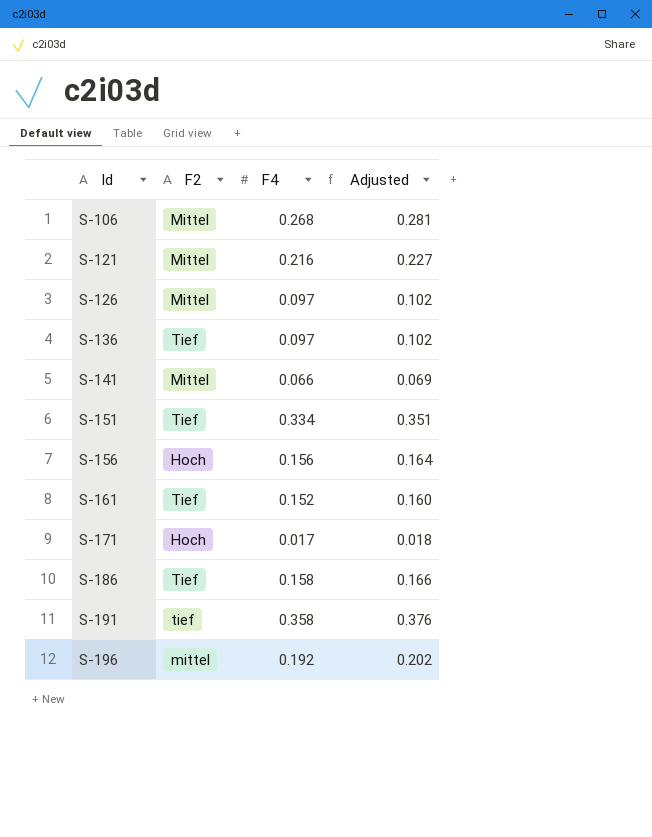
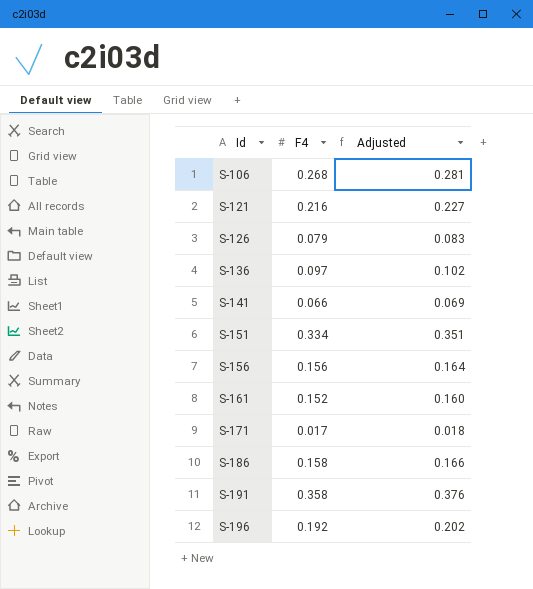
column F2 | position: 2 -> none
S-126 | F4: 0.097 -> 0.079
S-126 | Adjusted: 0.102 -> 0.083

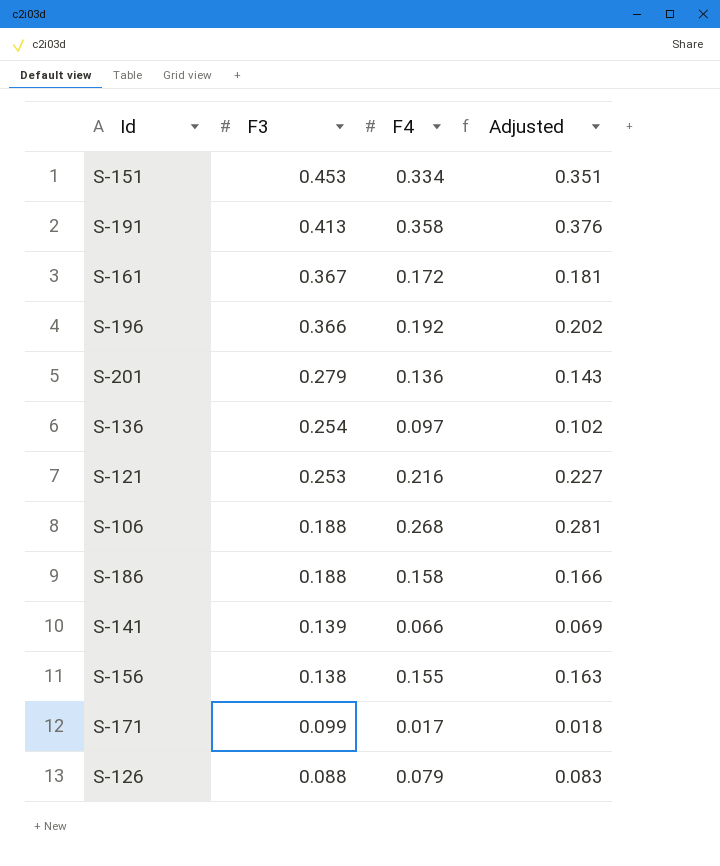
row order: Id ascending -> F3 descending
column F3 | position: none -> 2
S-161 | F4: 0.152 -> 0.172
S-161 | Adjusted: 0.160 -> 0.181
row S-201: none -> 0.279 | 0.136 | 0.143
S-156 | F4: 0.156 -> 0.155
S-156 | Adjusted: 0.164 -> 0.163

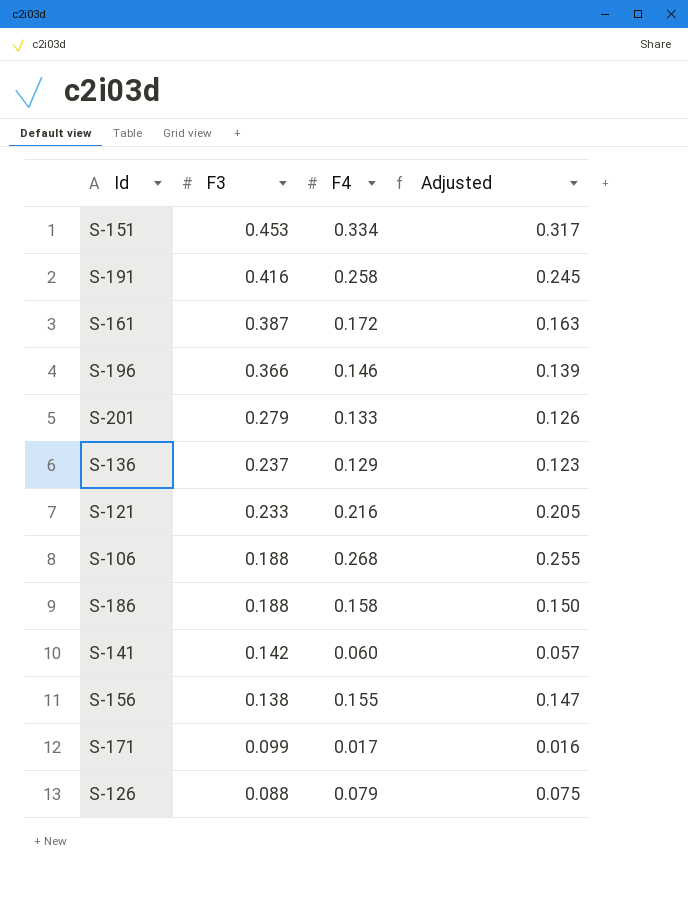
column Adjusted | formula: [F4] * 1.05 -> [F4] * 0.95
S-191 | F3: 0.413 -> 0.416
S-191 | F4: 0.358 -> 0.258
S-161 | F3: 0.367 -> 0.387
S-196 | F4: 0.192 -> 0.146
S-201 | F4: 0.136 -> 0.133
S-136 | F3: 0.254 -> 0.237
S-136 | F4: 0.097 -> 0.129
S-121 | F3: 0.253 -> 0.233
S-141 | F3: 0.139 -> 0.142
S-141 | F4: 0.066 -> 0.060

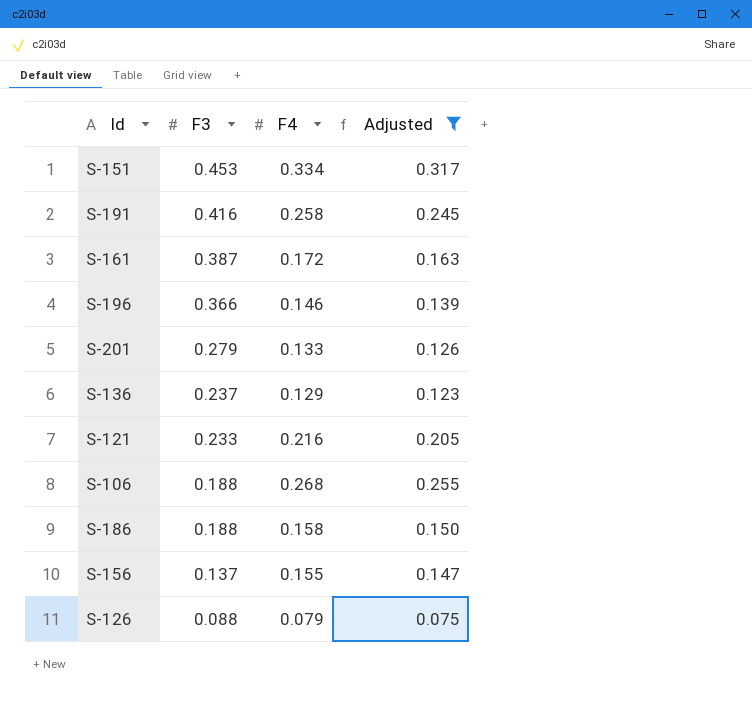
filter: none -> Adjusted >= 0.075
S-156 | F3: 0.138 -> 0.137

